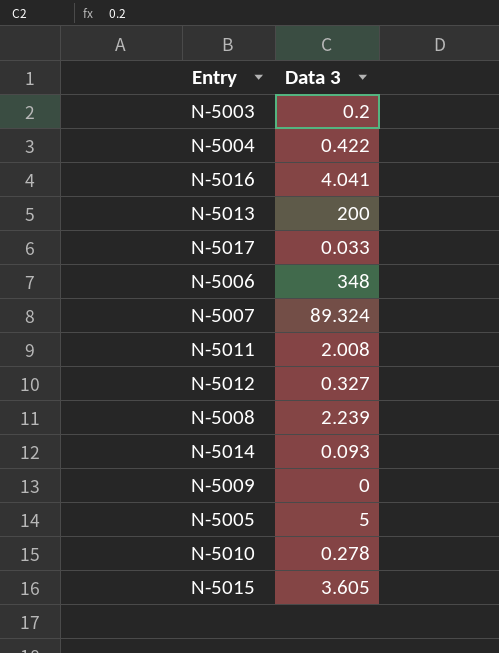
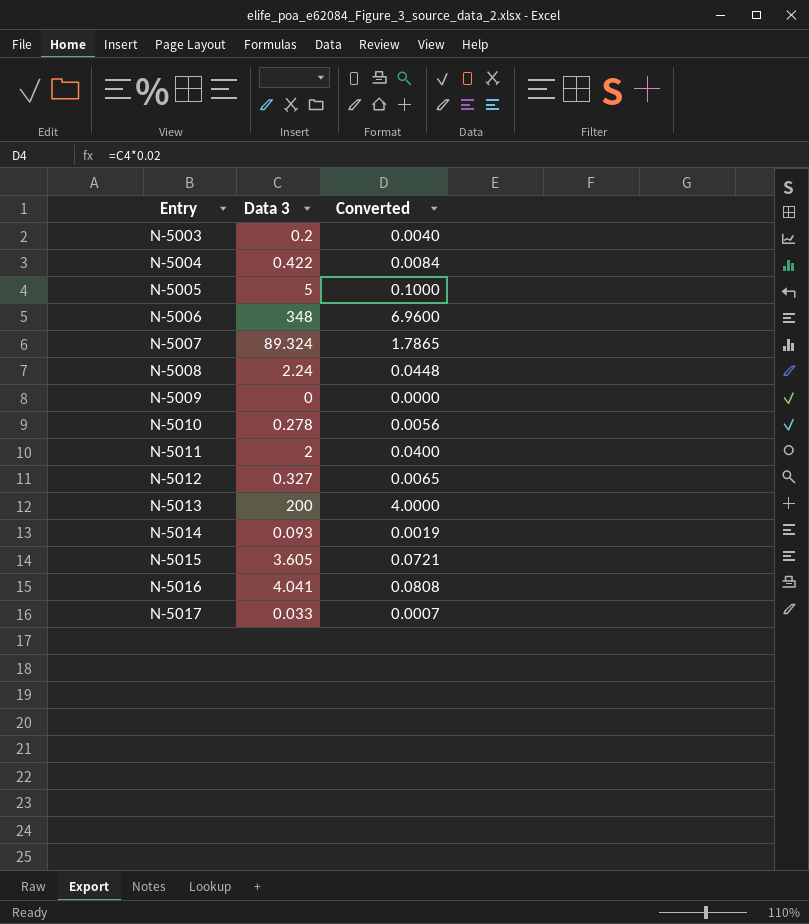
row order: none -> Entry ascending
column Converted | formula: none -> [Data 3] * 0.02
N-5008 | Data 3: 2.239 -> 2.24
N-5011 | Data 3: 2.008 -> 2

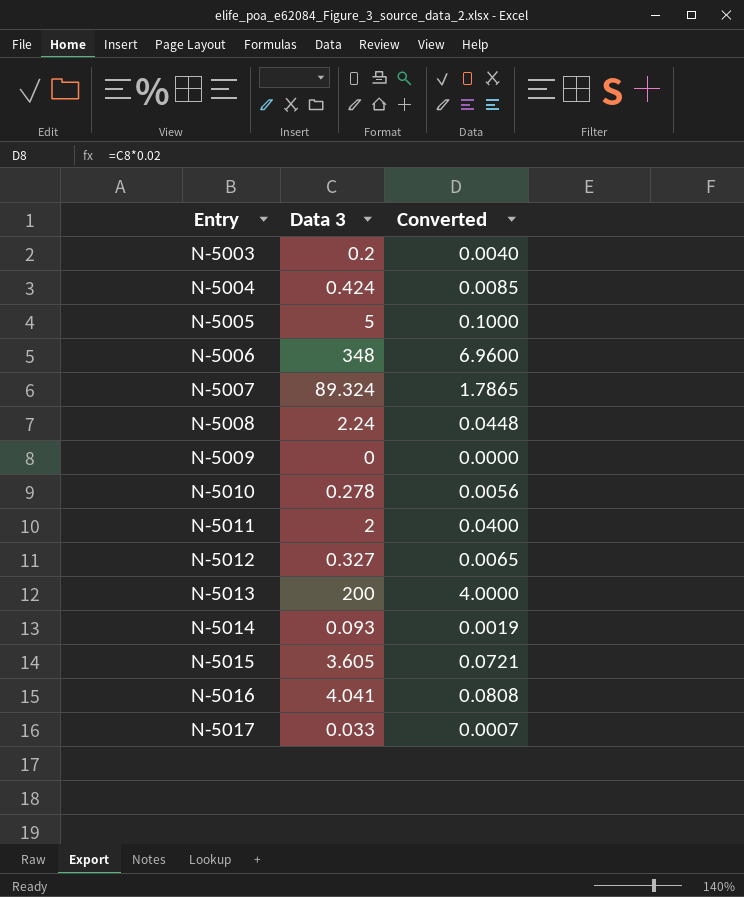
N-5004 | Data 3: 0.422 -> 0.424
N-5004 | Converted: 0.0084 -> 0.0085

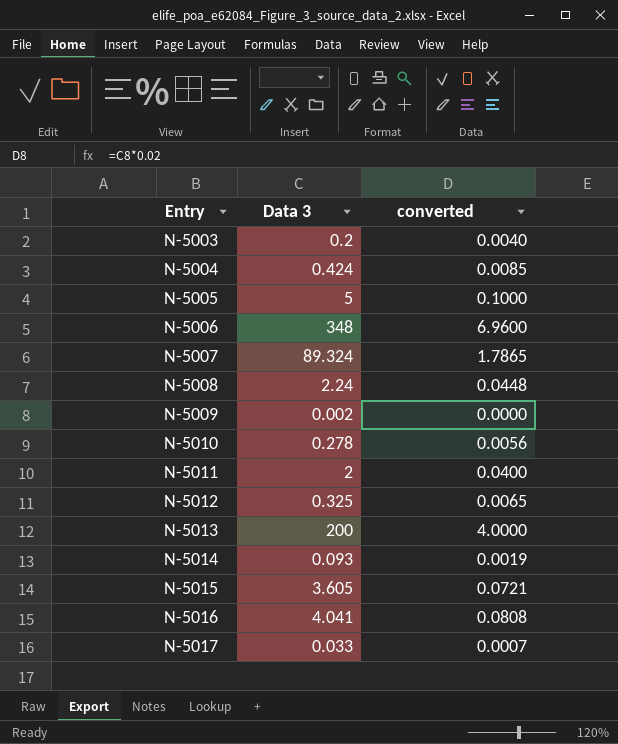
column name: Converted -> converted
N-5009 | Data 3: 0 -> 0.002
N-5012 | Data 3: 0.327 -> 0.325

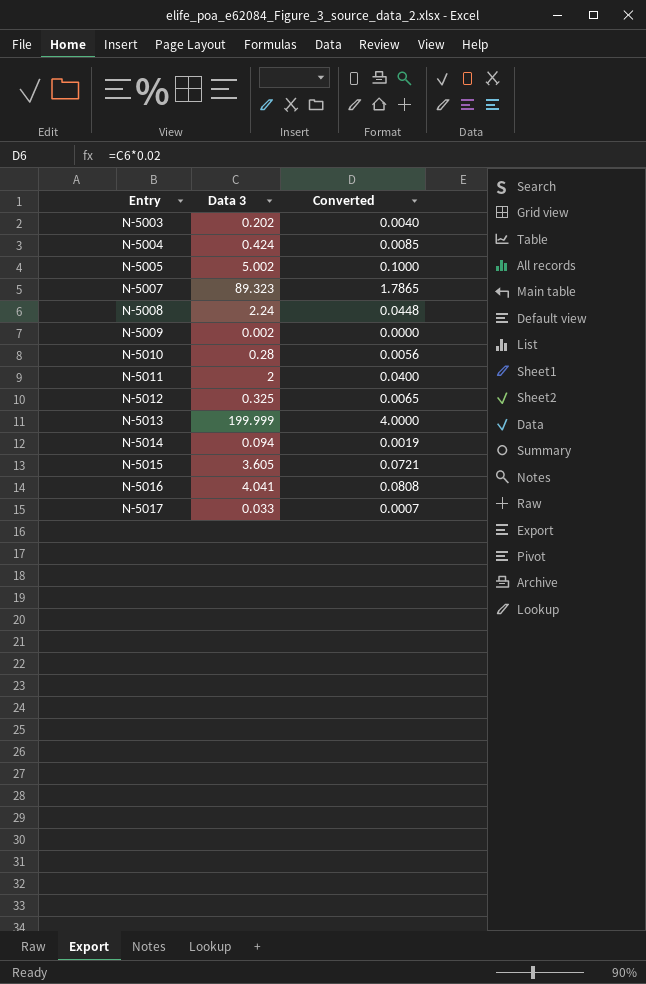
column name: converted -> Converted
row N-5006: 348 | 6.9600 -> none
N-5003 | Data 3: 0.2 -> 0.202
N-5005 | Data 3: 5 -> 5.002
N-5007 | Data 3: 89.324 -> 89.323
N-5010 | Data 3: 0.278 -> 0.28
N-5013 | Data 3: 200 -> 199.999
N-5014 | Data 3: 0.093 -> 0.094

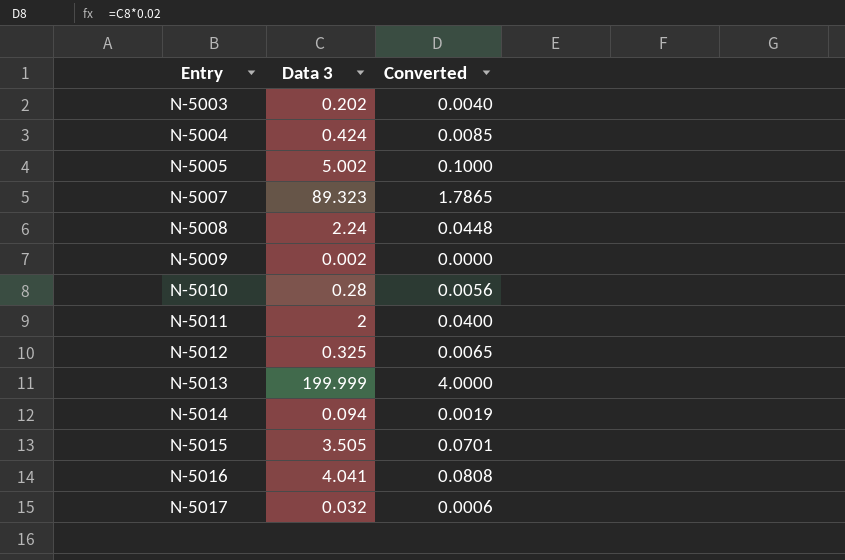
N-5015 | Data 3: 3.605 -> 3.505
N-5015 | Converted: 0.0721 -> 0.0701
N-5017 | Data 3: 0.033 -> 0.032
N-5017 | Converted: 0.0007 -> 0.0006

